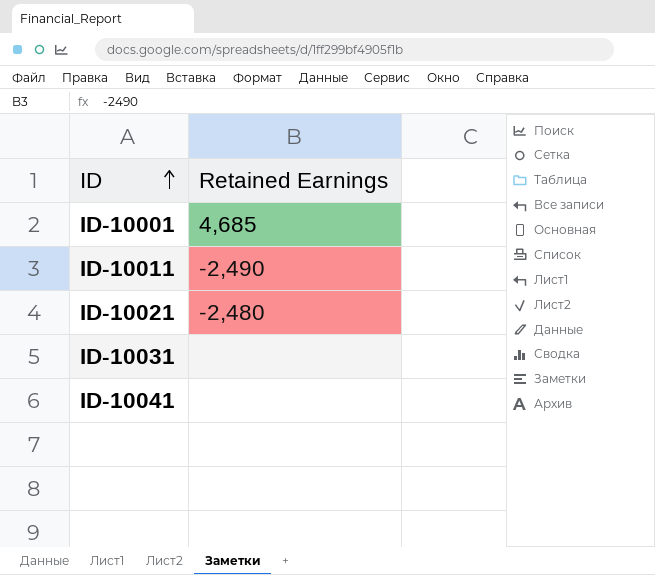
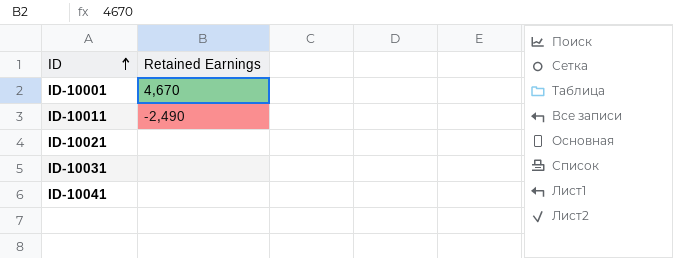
ID-10001 | Retained Earnings: 4,685 -> 4,670
ID-10021 | Retained Earnings: -2,480 -> none

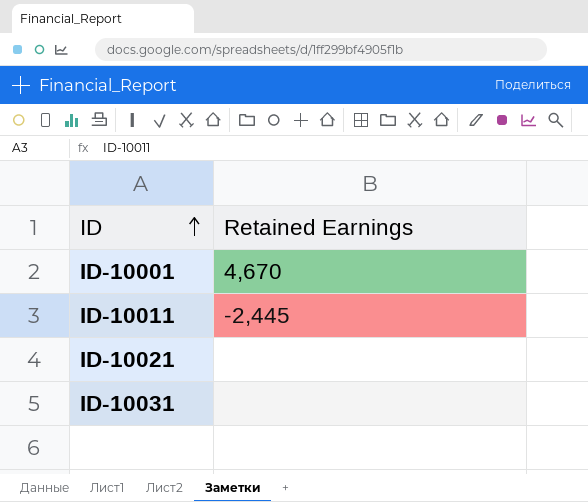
row ID-10041: none -> none
ID-10011 | Retained Earnings: -2,490 -> -2,445

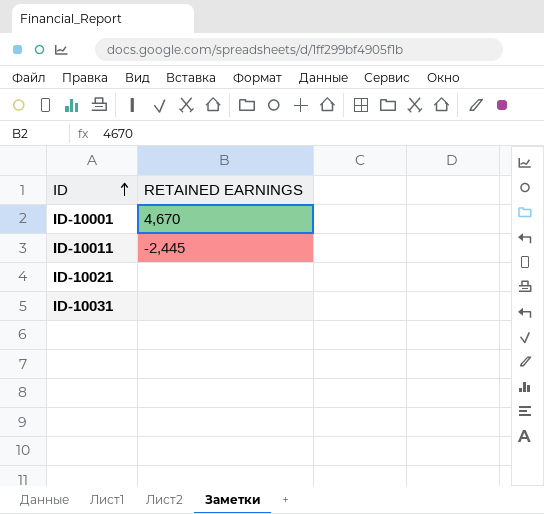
column name: Retained Earnings -> RETAINED EARNINGS

